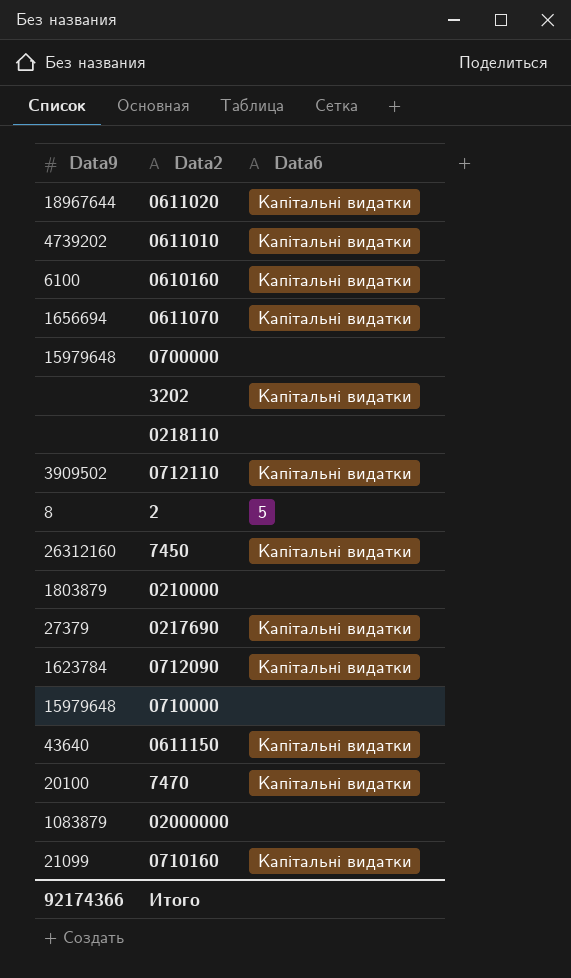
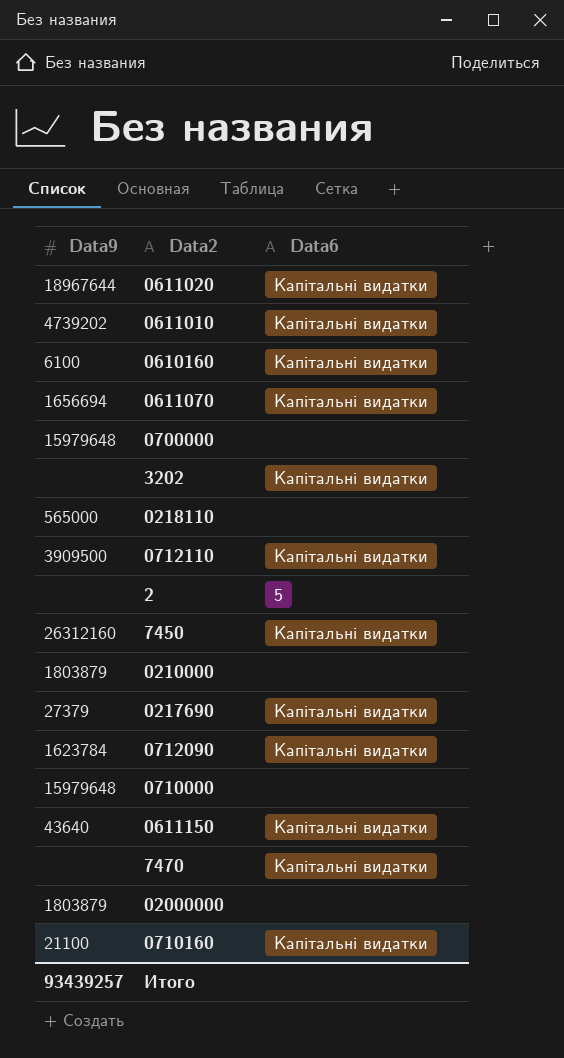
0218110 | Data9: none -> 565000
0712110 | Data9: 3909502 -> 3909500
2 | Data9: 8 -> none
7470 | Data9: 20100 -> none
02000000 | Data9: 1083879 -> 1803879
0710160 | Data9: 21099 -> 21100
Итого | Data9: 92174366 -> 93439257

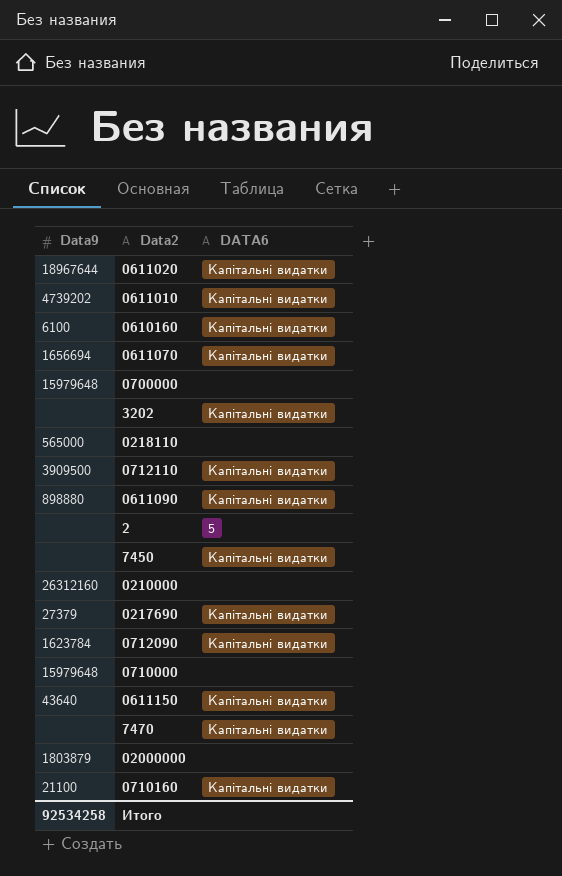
column name: Data6 -> DATA6
row 0611090: none -> 898880 | Капітальні видатки
7450 | Data9: 26312160 -> none
0210000 | Data9: 1803879 -> 26312160
Итого | Data9: 93439257 -> 92534258

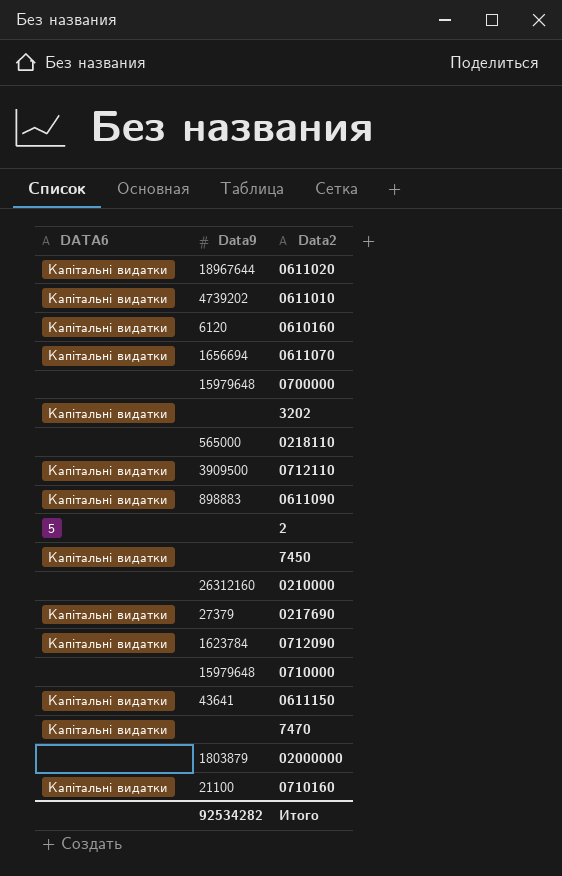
column DATA6 | position: 3 -> 1
0610160 | Data9: 6100 -> 6120
0611090 | Data9: 898880 -> 898883
0611150 | Data9: 43640 -> 43641
Итого | Data9: 92534258 -> 92534282

